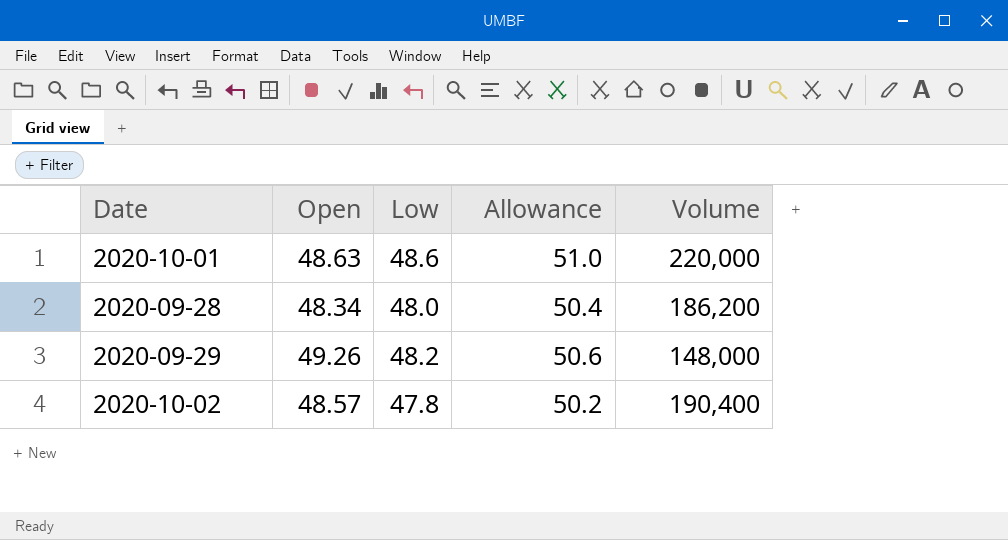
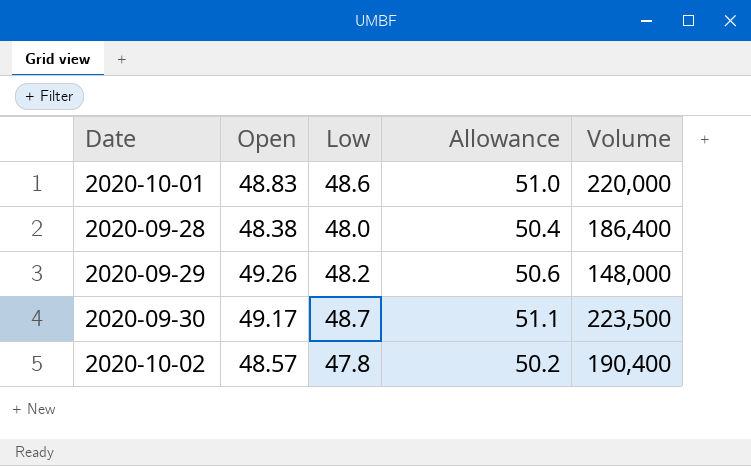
2020-10-01 | Open: 48.63 -> 48.83
2020-09-28 | Open: 48.34 -> 48.38
2020-09-28 | Volume: 186,200 -> 186,400
row 2020-09-30: none -> 49.17 | 48.7 | 51.1 | 223,500

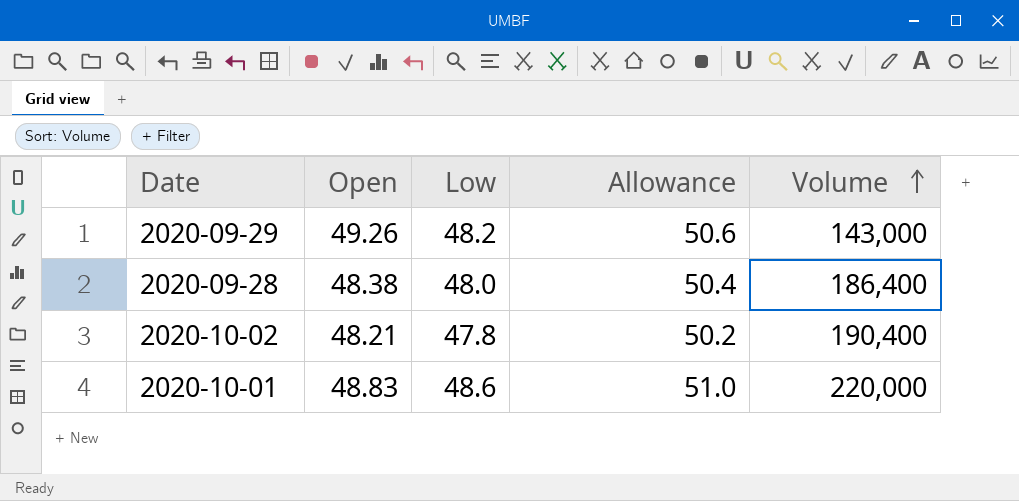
row order: none -> Volume ascending
row 2020-09-30: 49.17 | 48.7 | 51.1 | 223,500 -> none
2020-09-29 | Volume: 148,000 -> 143,000
2020-10-02 | Open: 48.57 -> 48.21

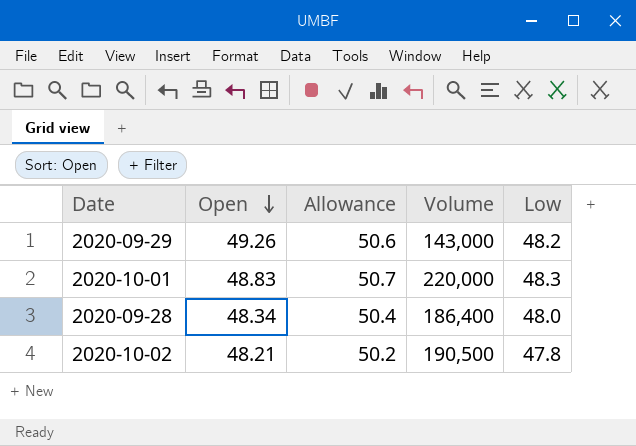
row order: Volume ascending -> Open descending
column Low | position: 3 -> 5
2020-10-01 | Allowance: 51.0 -> 50.7
2020-10-01 | Low: 48.6 -> 48.3
2020-09-28 | Open: 48.38 -> 48.34
2020-10-02 | Volume: 190,400 -> 190,500

